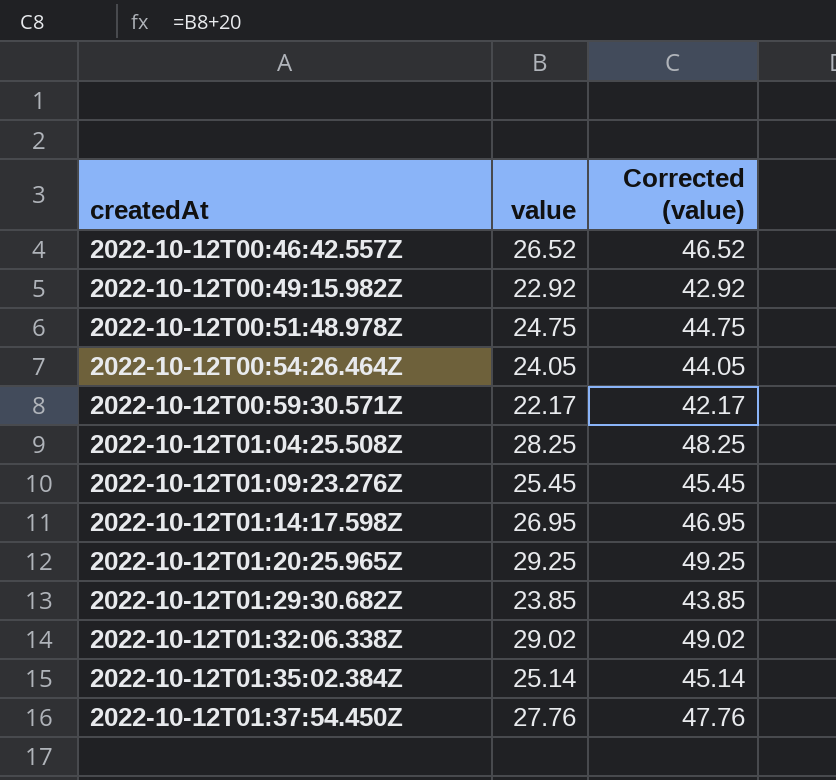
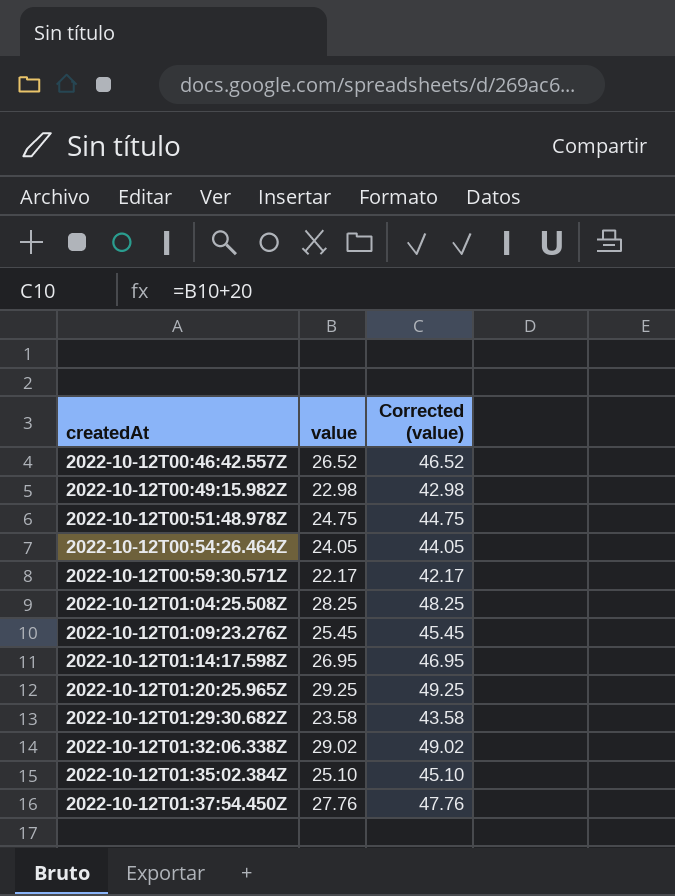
2022-10-12T00:49:15.982Z | value: 22.92 -> 22.98
2022-10-12T00:49:15.982Z | Corrected (value): 42.92 -> 42.98
2022-10-12T01:29:30.682Z | value: 23.85 -> 23.58
2022-10-12T01:29:30.682Z | Corrected (value): 43.85 -> 43.58
2022-10-12T01:35:02.384Z | value: 25.14 -> 25.10
2022-10-12T01:35:02.384Z | Corrected (value): 45.14 -> 45.10

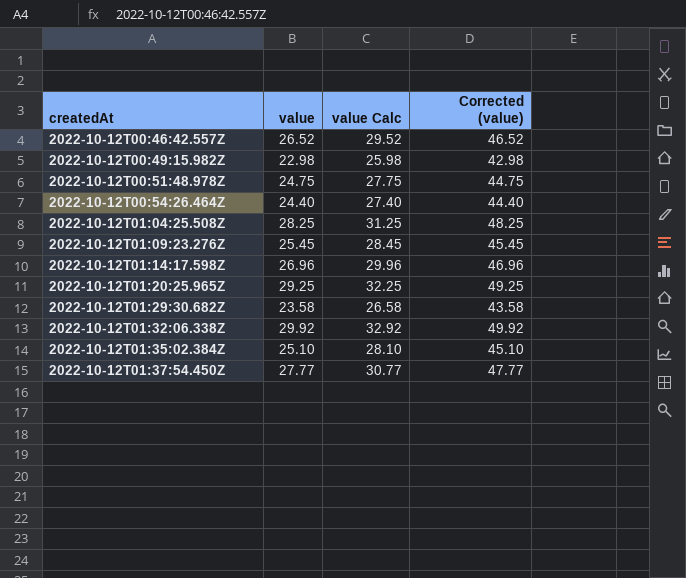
column value Calc | formula: none -> [value] + 3
row 2022-10-12T00:59:30.571Z: 22.17 | 42.17 -> none
2022-10-12T00:54:26.464Z | value: 24.05 -> 24.40
2022-10-12T00:54:26.464Z | Corrected (value): 44.05 -> 44.40
2022-10-12T01:14:17.598Z | value: 26.95 -> 26.96
2022-10-12T01:14:17.598Z | Corrected (value): 46.95 -> 46.96
2022-10-12T01:32:06.338Z | value: 29.02 -> 29.92
2022-10-12T01:32:06.338Z | Corrected (value): 49.02 -> 49.92
2022-10-12T01:37:54.450Z | value: 27.76 -> 27.77
2022-10-12T01:37:54.450Z | Corrected (value): 47.76 -> 47.77

